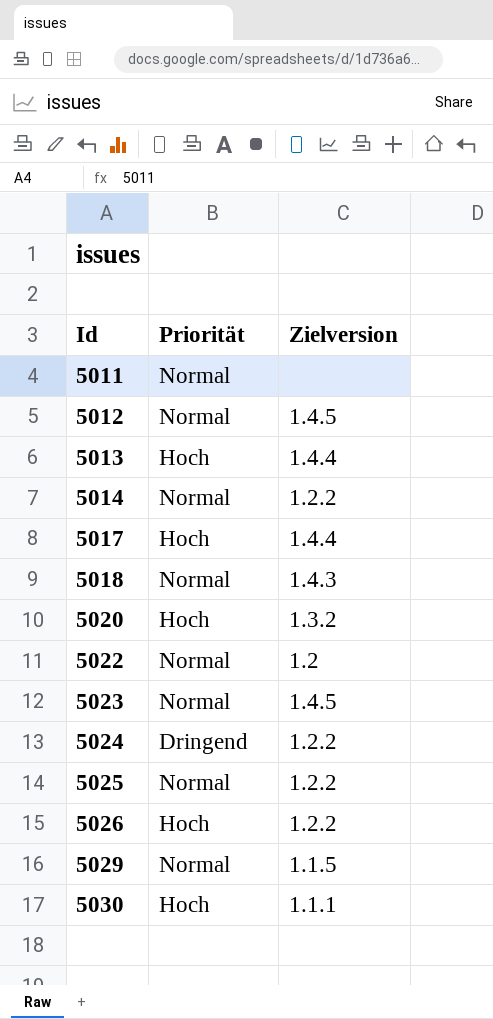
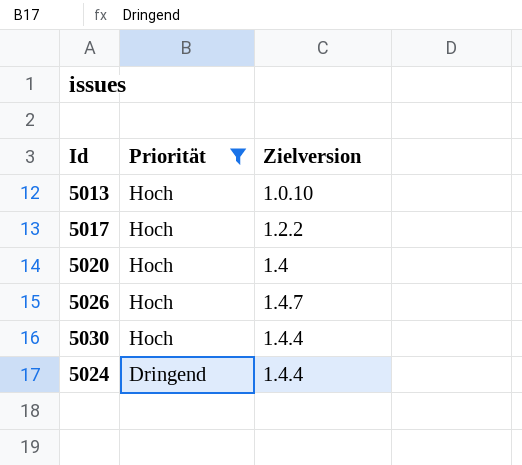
filter: none -> Priorität != Normal
row order: Id ascending -> Priorität descending
5013 | Zielversion: 1.4.4 -> 1.0.10
5017 | Zielversion: 1.4.4 -> 1.2.2
5020 | Zielversion: 1.3.2 -> 1.4
5026 | Zielversion: 1.2.2 -> 1.4.7
5030 | Zielversion: 1.1.1 -> 1.4.4
5024 | Zielversion: 1.2.2 -> 1.4.4

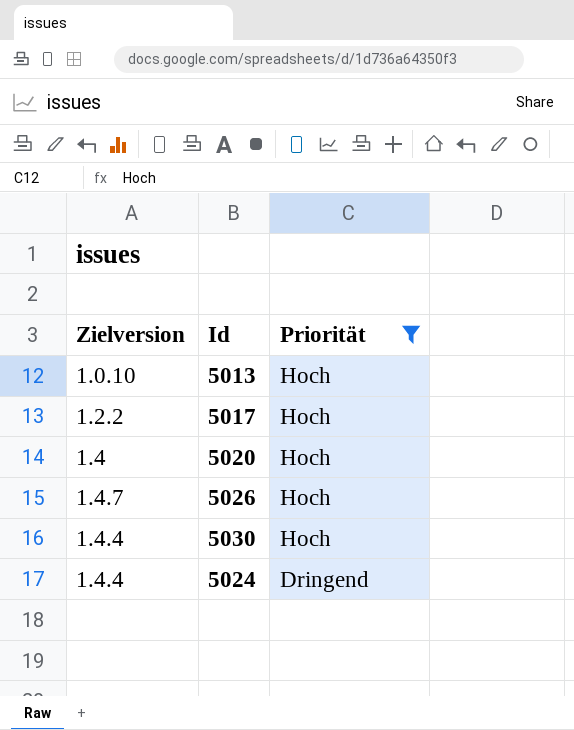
column Zielversion | position: 3 -> 1

